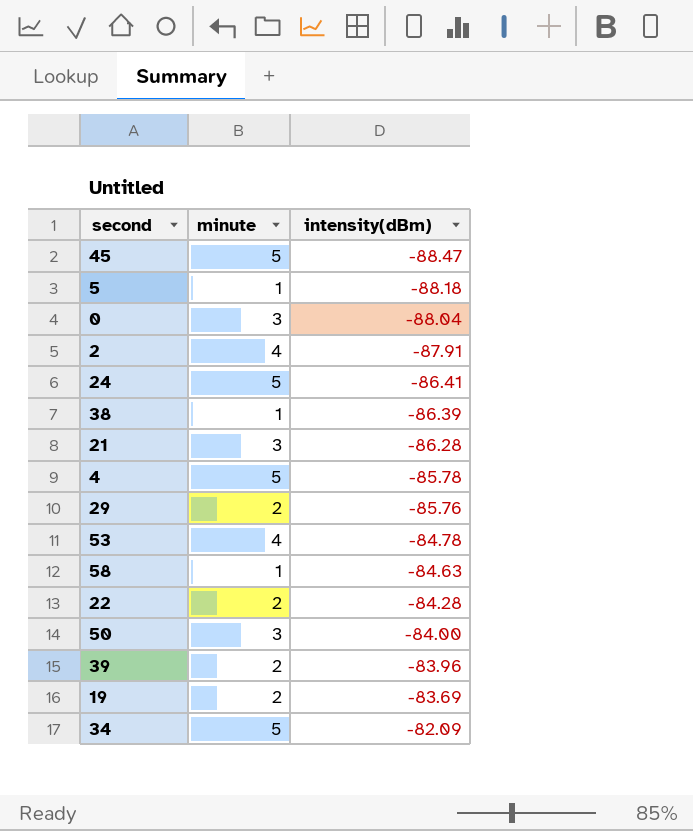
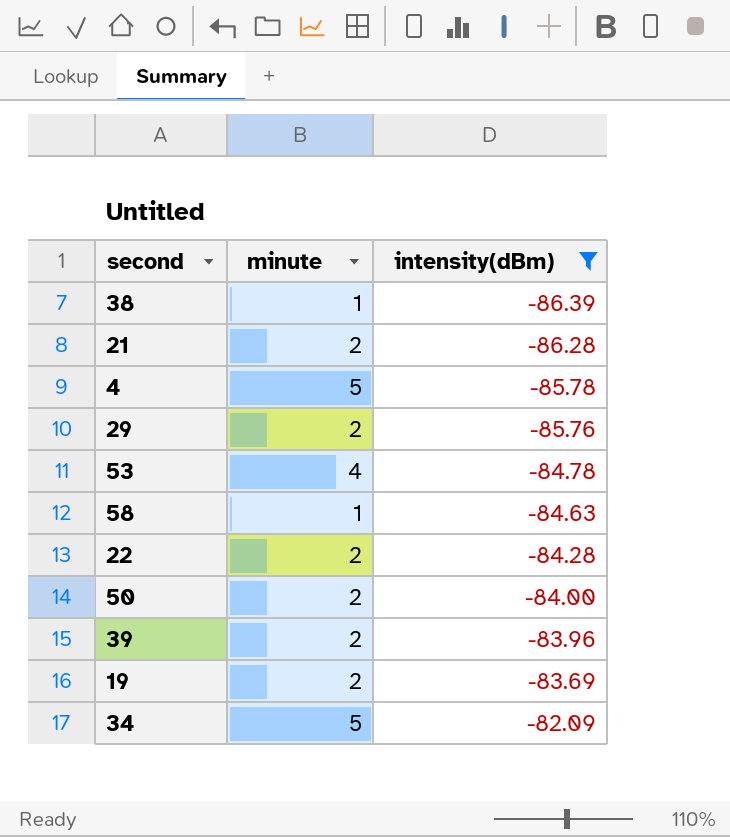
filter: none -> intensity(dBm) >= -86.39
21 | minute: 3 -> 2
50 | minute: 3 -> 2

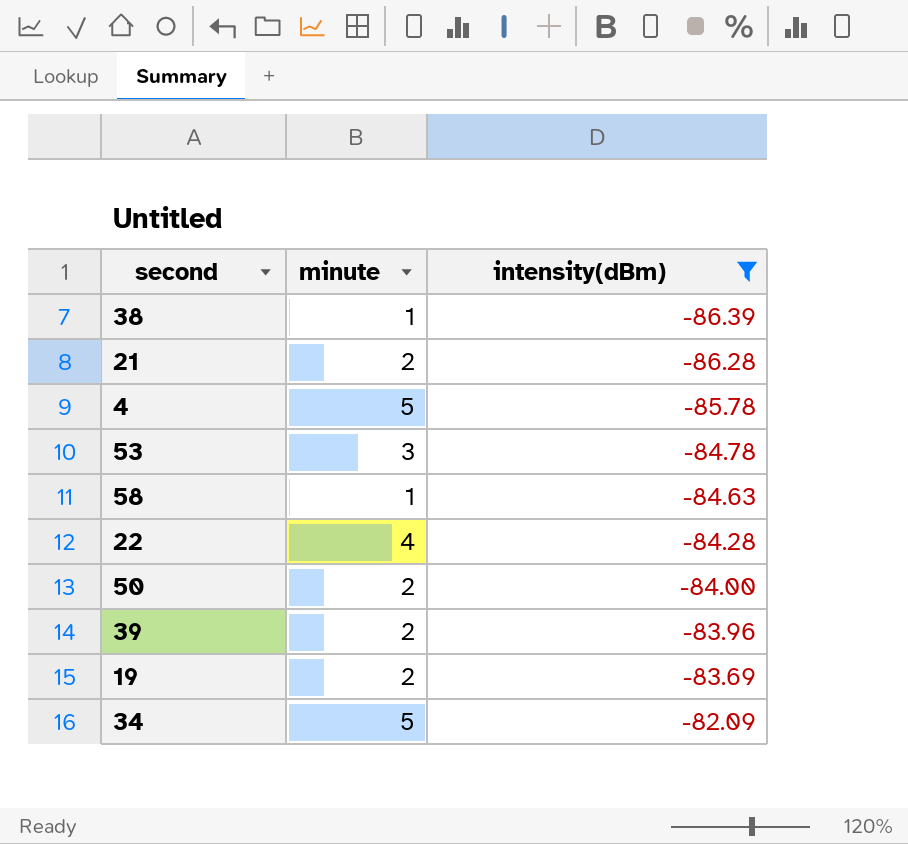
row 29: 2 | -85.76 -> none
53 | minute: 4 -> 3
22 | minute: 2 -> 4

